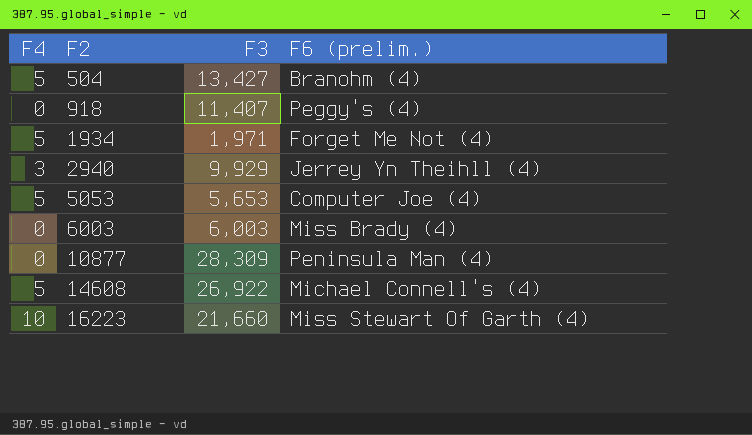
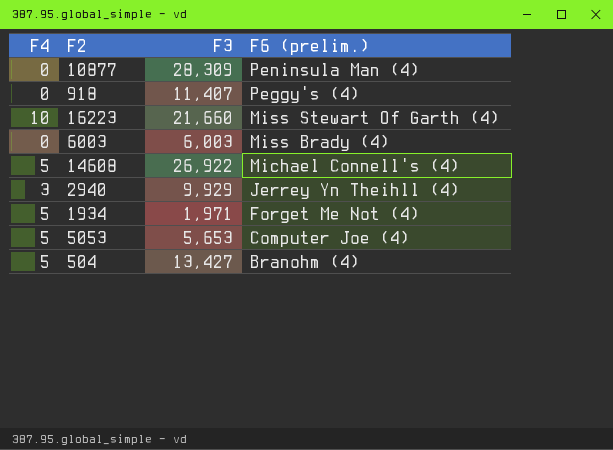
row order: F2 ascending -> F6 (prelim.) descending

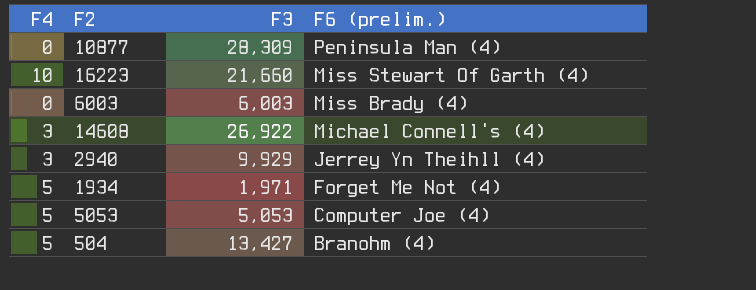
row 918: 0 | 11,407 | Peggy's (4) -> none
14608 | F4: 5 -> 3
5053 | F3: 5,653 -> 5,053

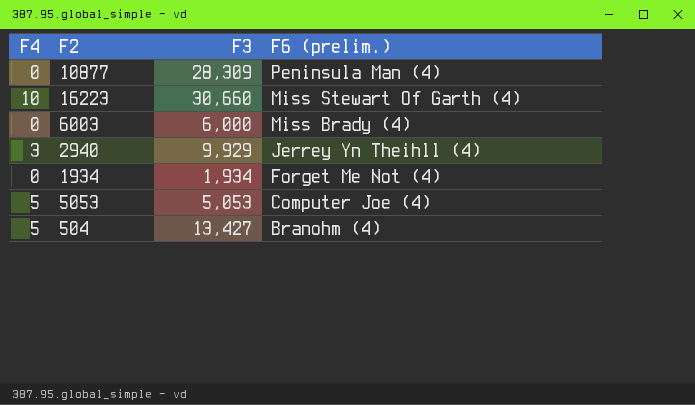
row 14608: 3 | 26,922 | Michael Connell's (4) -> none
16223 | F3: 21,660 -> 30,660
6003 | F3: 6,003 -> 6,000
1934 | F4: 5 -> 0
1934 | F3: 1,971 -> 1,934

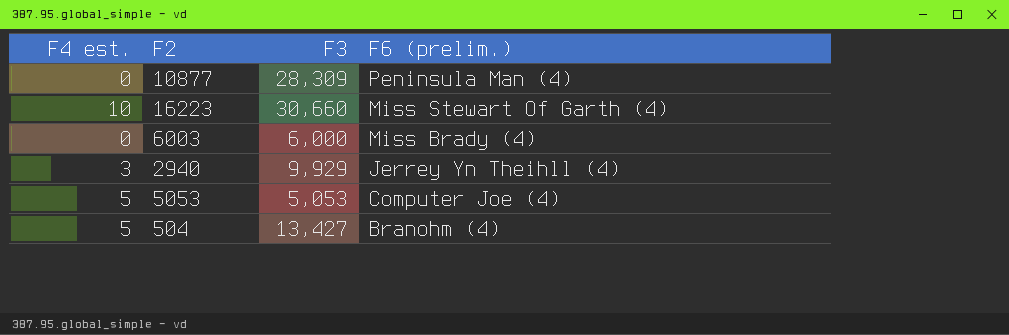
column name: F4 -> F4 est.
row 1934: 0 | 1,934 | Forget Me Not (4) -> none

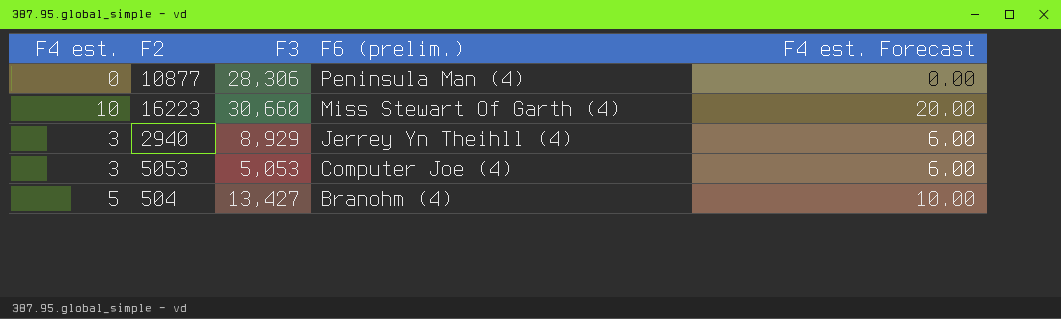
column F4 est. Forecast | formula: none -> [F4 est.] * 2
row 6003: 0 | 6,000 | Miss Brady (4) -> none
10877 | F3: 28,309 -> 28,306
2940 | F3: 9,929 -> 8,929
5053 | F4 est.: 5 -> 3

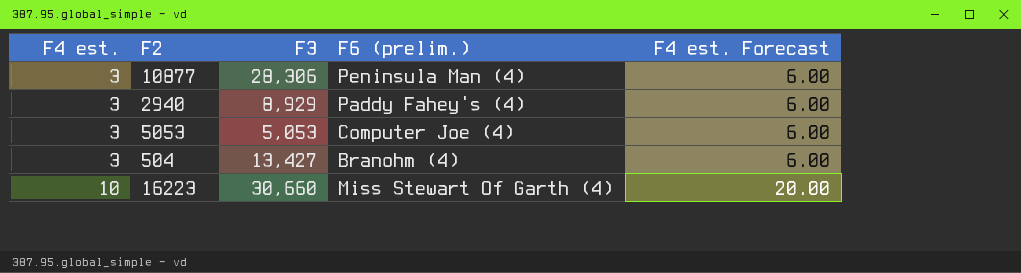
row order: F6 (prelim.) descending -> F4 est. ascending
10877 | F4 est.: 0 -> 3
10877 | F4 est. Forecast: 0.00 -> 6.00
2940 | F6 (prelim.): Jerrey Yn Theihll (4) -> Paddy Fahey's (4)
504 | F4 est.: 5 -> 3
504 | F4 est. Forecast: 10.00 -> 6.00

